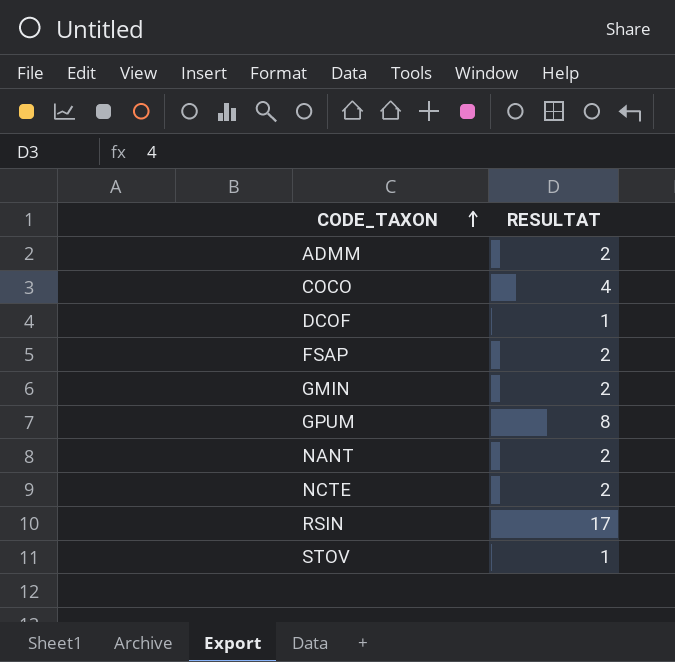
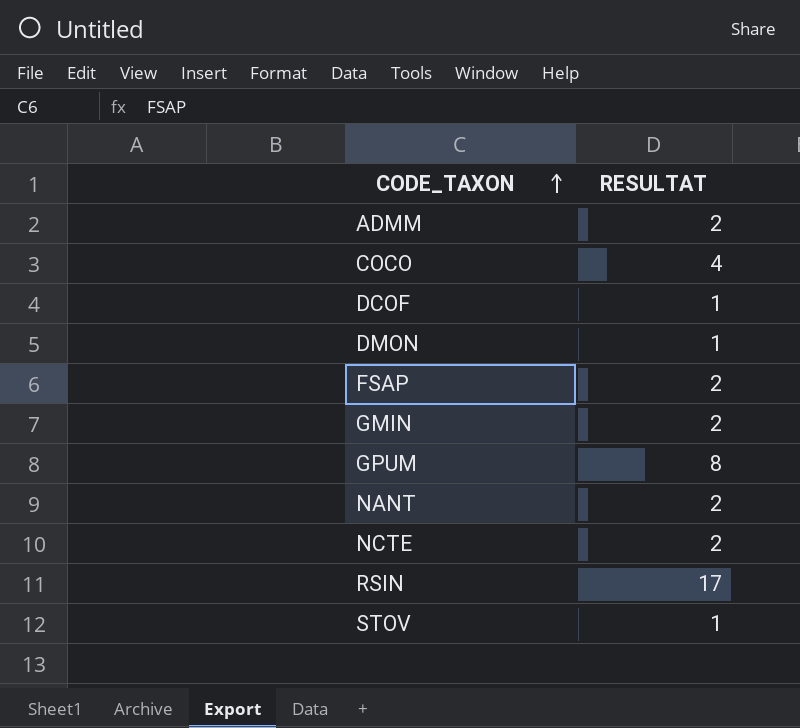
row DMON: none -> 1

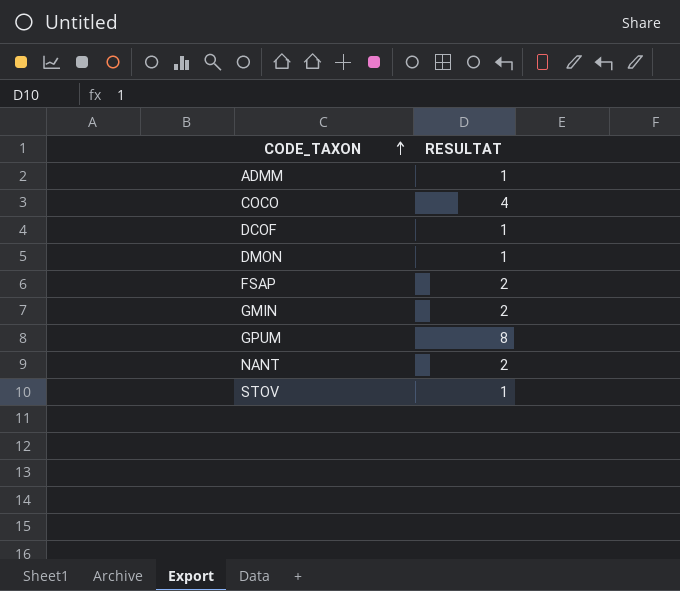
row NCTE: 2 -> none
row RSIN: 17 -> none
ADMM | RESULTAT: 2 -> 1

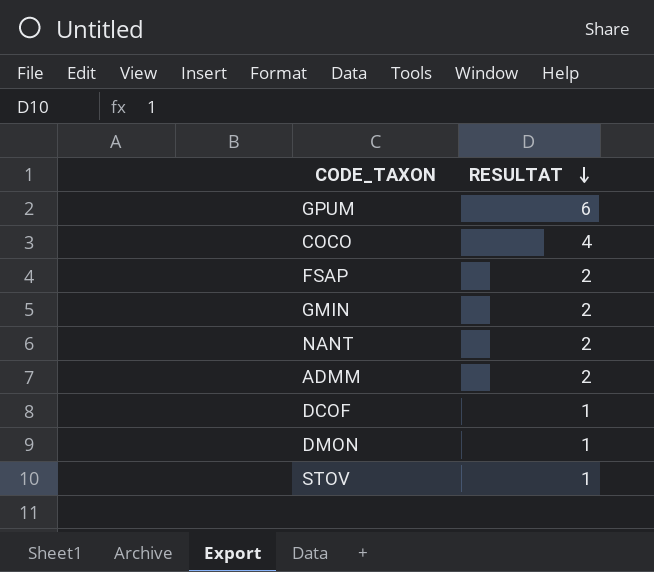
row order: CODE_TAXON ascending -> RESULTAT descending
GPUM | RESULTAT: 8 -> 6
ADMM | RESULTAT: 1 -> 2

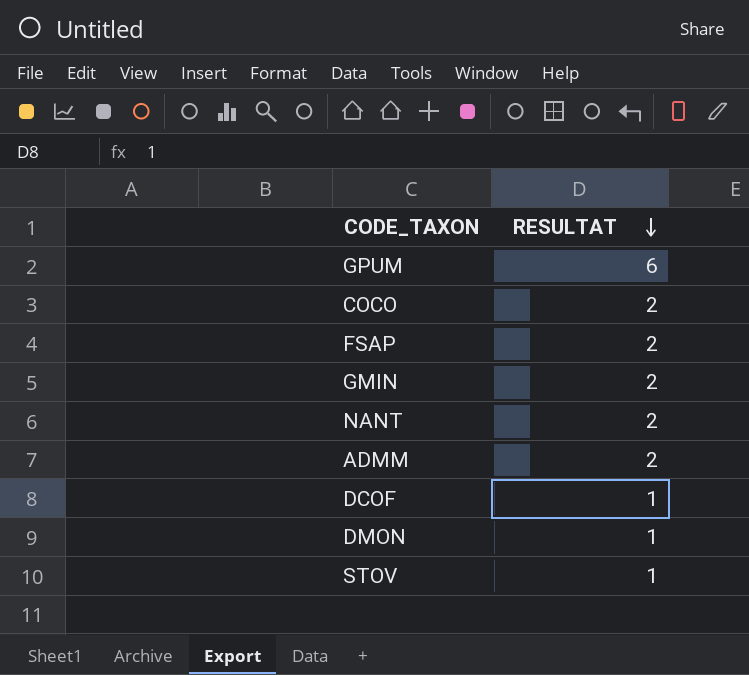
COCO | RESULTAT: 4 -> 2

